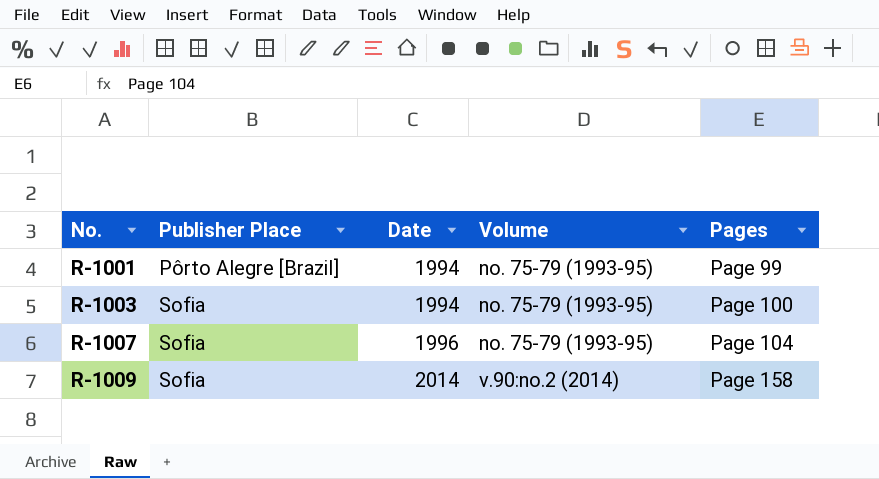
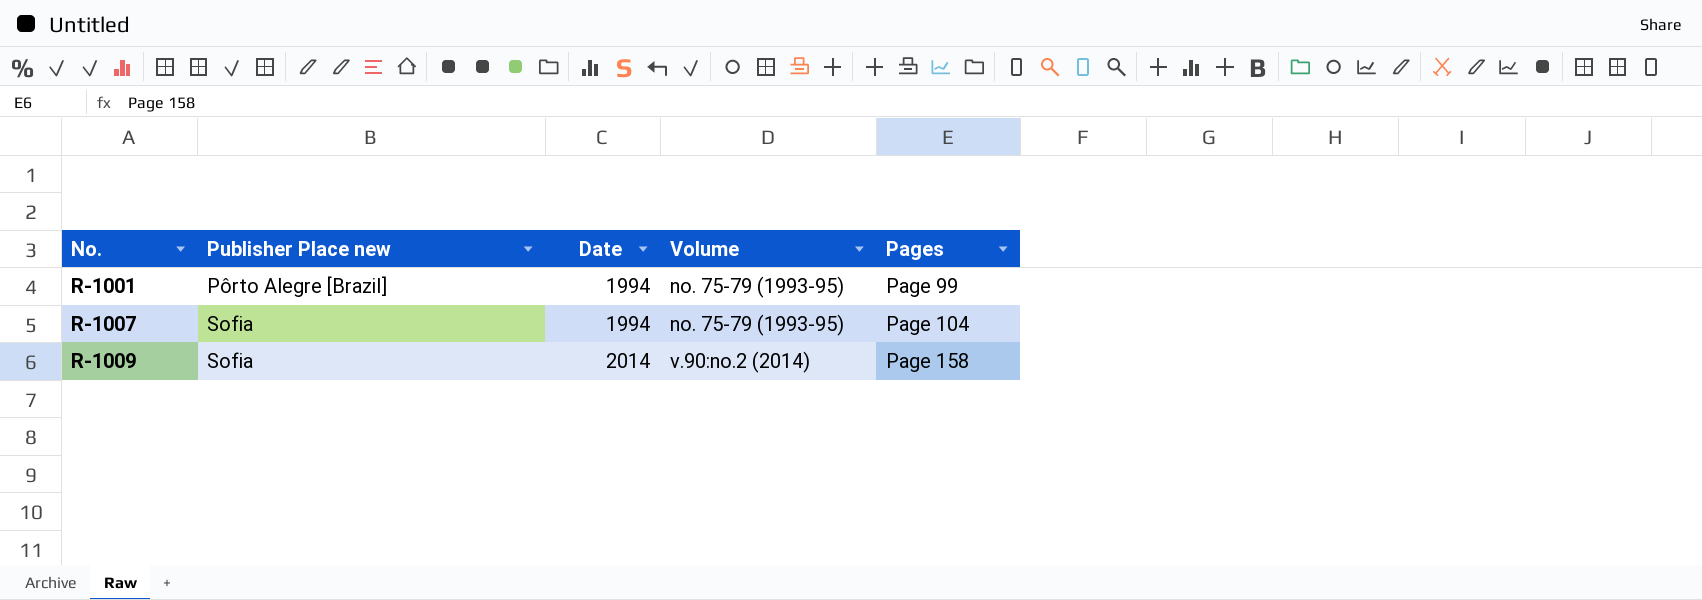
column name: Publisher Place -> Publisher Place new
row R-1003: Sofia | 1994 | no. 75-79 (1993-95) | Page 100 -> none
R-1007 | Date: 1996 -> 1994

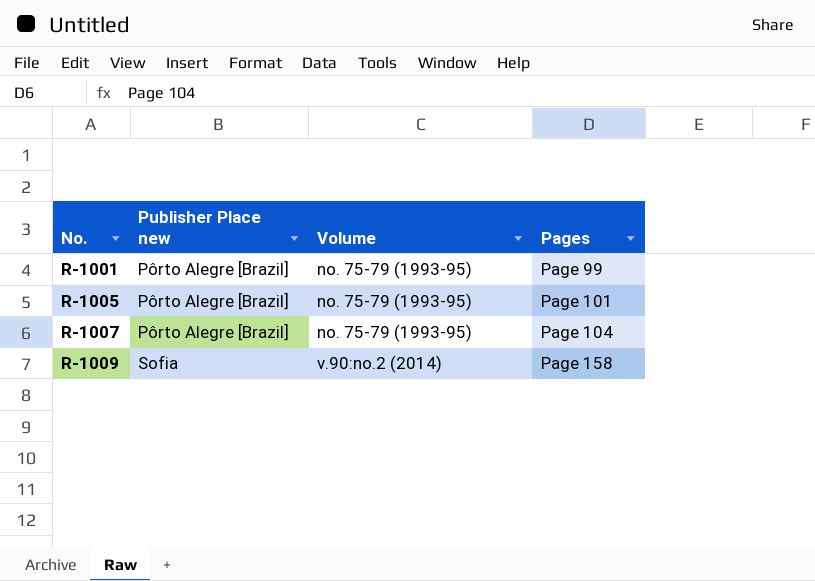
column Date | position: 3 -> none
row R-1005: none -> Pôrto Alegre [Brazil] | no. 75-79 (1993-95) | Page 101
R-1007 | Publisher Place new: Sofia -> Pôrto Alegre [Brazil]

